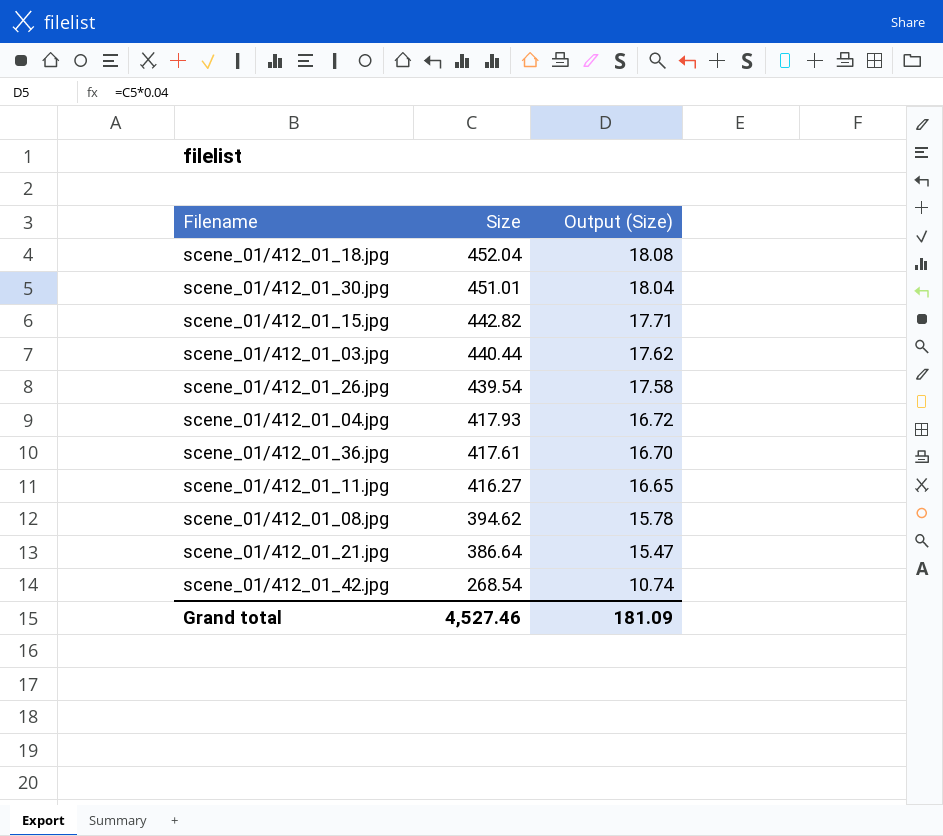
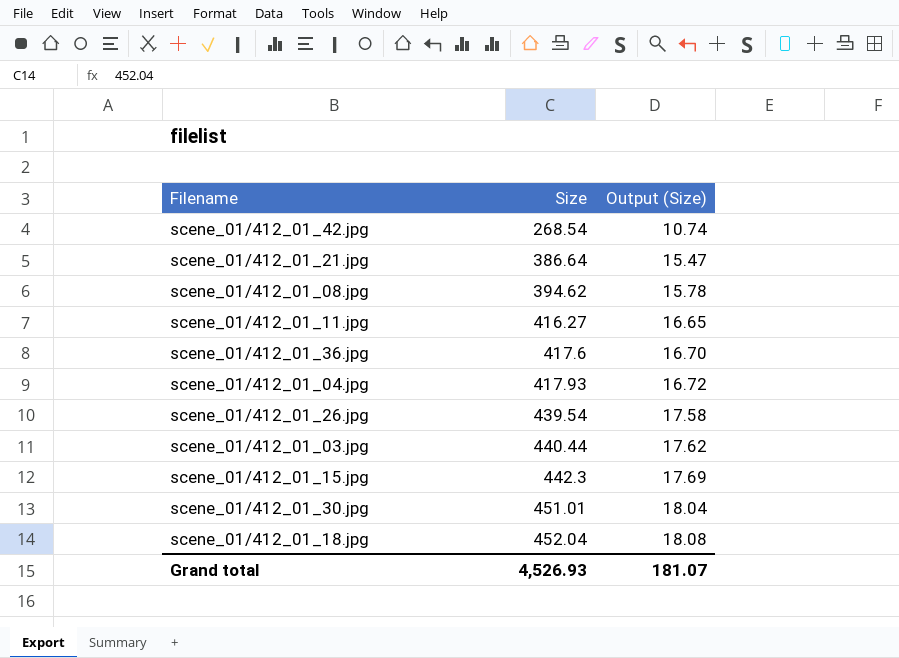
row order: Size descending -> Size ascending
scene_01/412_01_36.jpg | Size: 417.61 -> 417.6
scene_01/412_01_15.jpg | Size: 442.82 -> 442.3
scene_01/412_01_15.jpg | Output (Size): 17.71 -> 17.69
Grand total | Size: 4,527.46 -> 4,526.93
Grand total | Output (Size): 181.09 -> 181.07

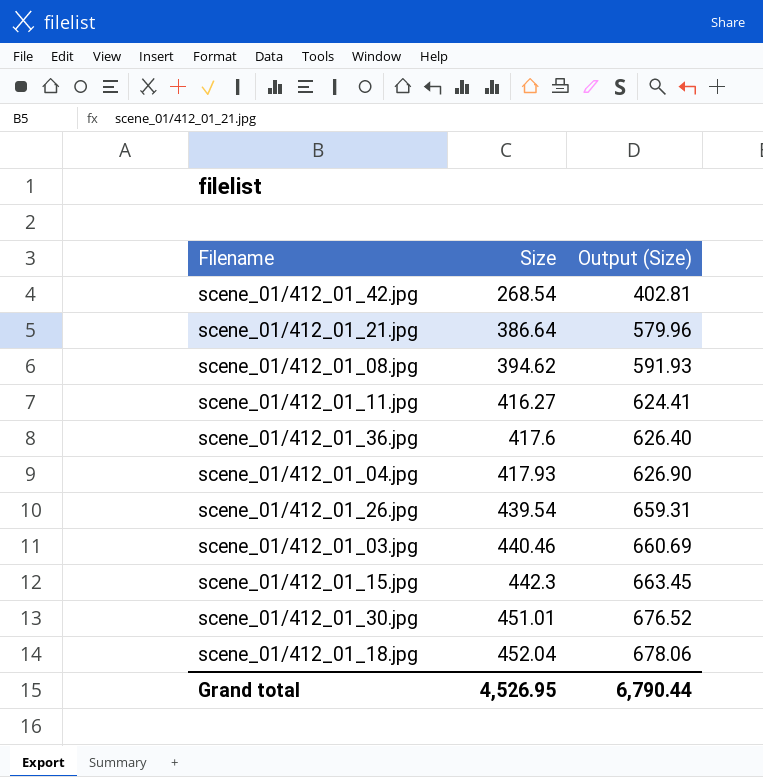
column Output (Size) | formula: [Size] * 0.04 -> [Size] * 1.5
scene_01/412_01_03.jpg | Size: 440.44 -> 440.46
Grand total | Size: 4,526.93 -> 4,526.95
Grand total | Output (Size): 181.07 -> 6,790.44

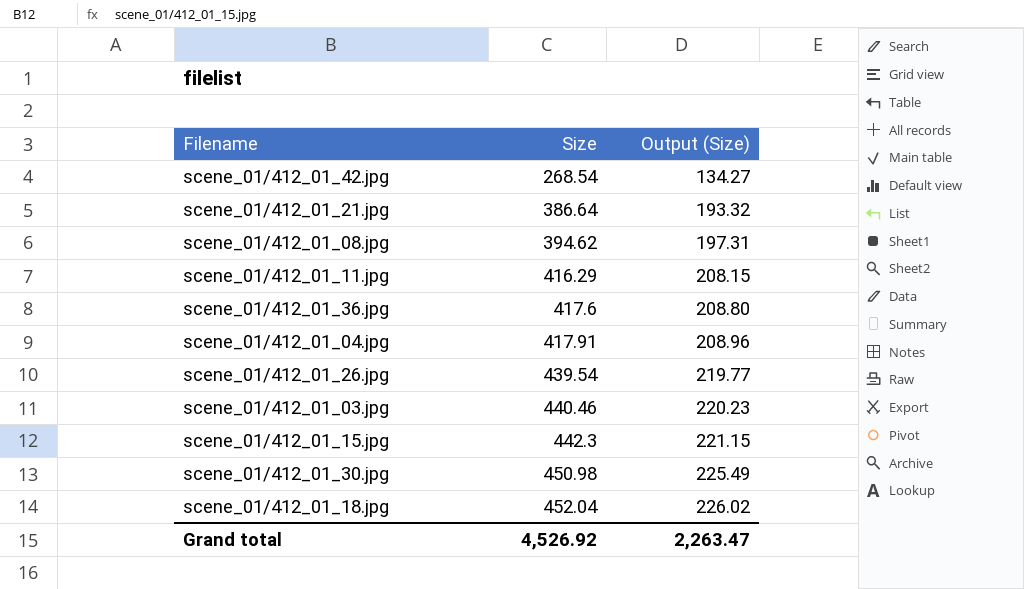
column Output (Size) | formula: [Size] * 1.5 -> [Size] * 0.5
scene_01/412_01_11.jpg | Size: 416.27 -> 416.29
scene_01/412_01_04.jpg | Size: 417.93 -> 417.91
scene_01/412_01_30.jpg | Size: 451.01 -> 450.98
Grand total | Size: 4,526.95 -> 4,526.92
Grand total | Output (Size): 6,790.44 -> 2,263.47

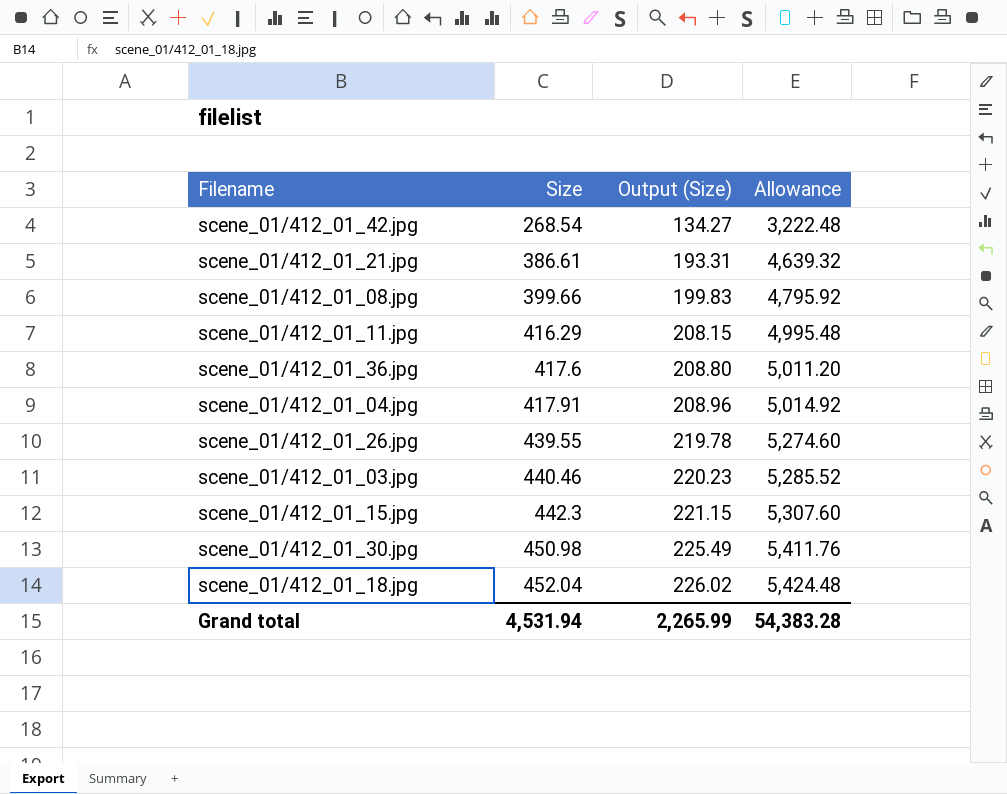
column Allowance | formula: none -> [Size] * 12
scene_01/412_01_21.jpg | Size: 386.64 -> 386.61
scene_01/412_01_21.jpg | Output (Size): 193.32 -> 193.31
scene_01/412_01_08.jpg | Size: 394.62 -> 399.66
scene_01/412_01_08.jpg | Output (Size): 197.31 -> 199.83
scene_01/412_01_26.jpg | Size: 439.54 -> 439.55
scene_01/412_01_26.jpg | Output (Size): 219.77 -> 219.78
Grand total | Size: 4,526.92 -> 4,531.94
Grand total | Output (Size): 2,263.47 -> 2,265.99

